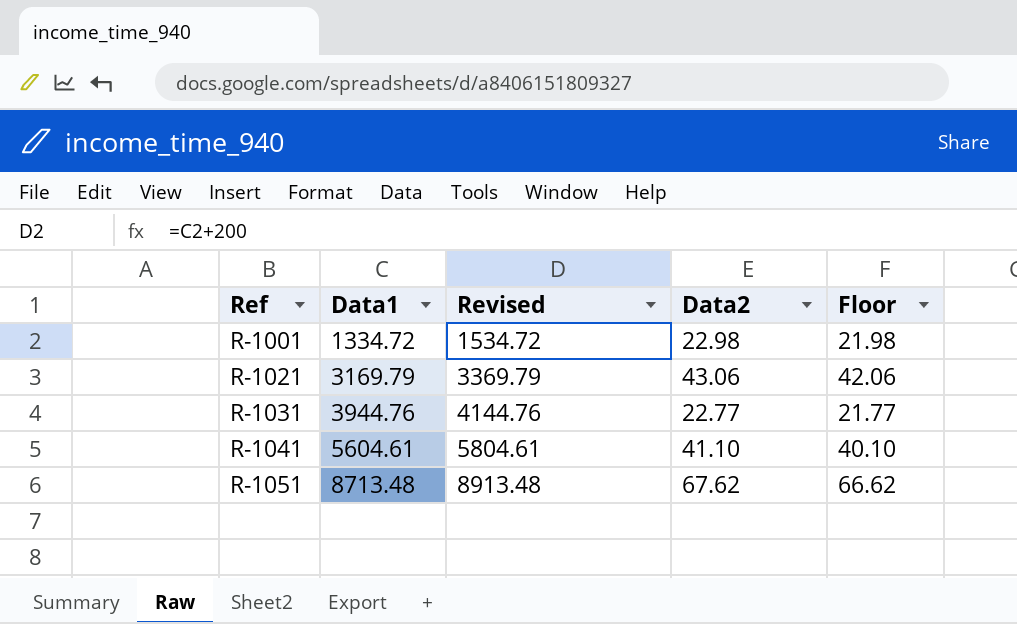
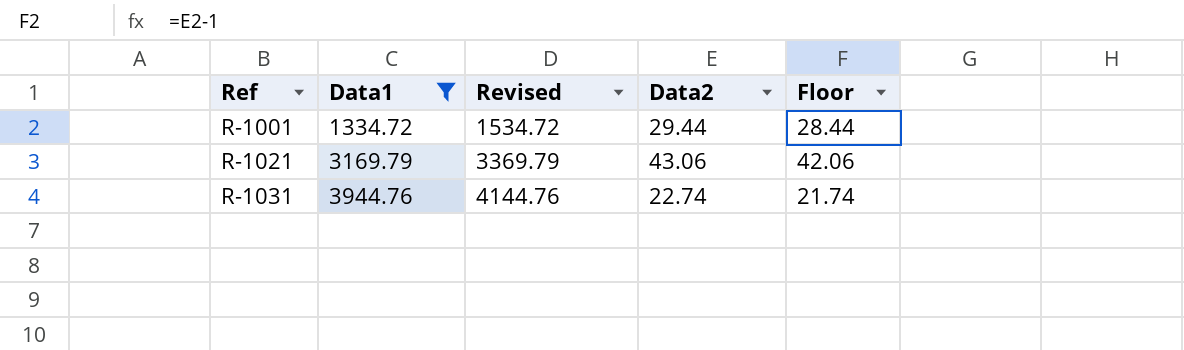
filter: none -> Data1 <= 3944.76
R-1001 | Data2: 22.98 -> 29.44
R-1001 | Floor: 21.98 -> 28.44
R-1031 | Data2: 22.77 -> 22.74
R-1031 | Floor: 21.77 -> 21.74

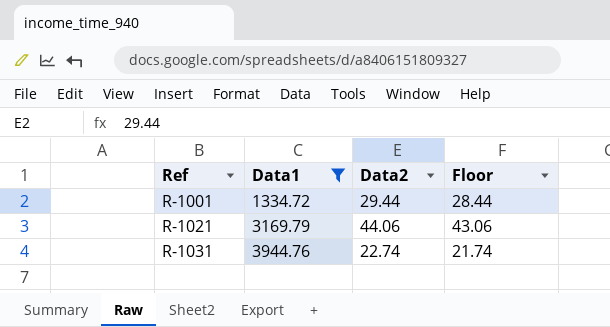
column Revised | formula: [Data1] + 200 -> none
R-1021 | Data2: 43.06 -> 44.06
R-1021 | Floor: 42.06 -> 43.06

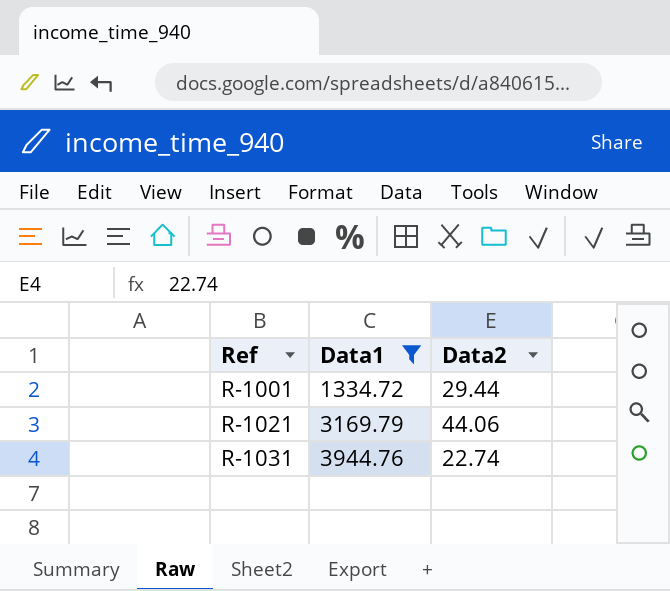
column Floor | formula: [Data2] - 1 -> none

